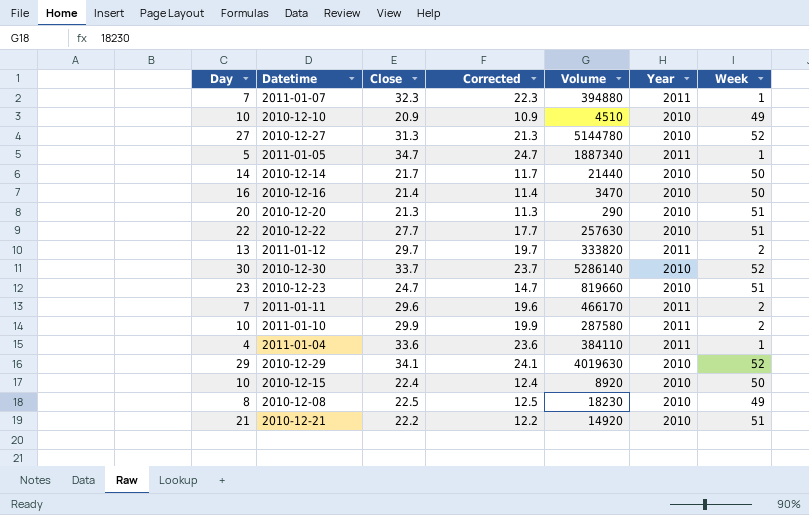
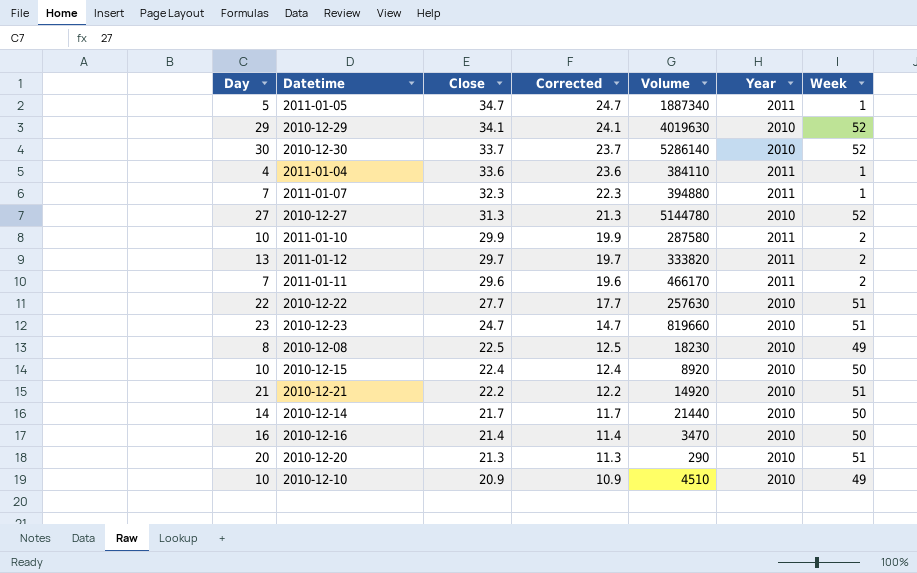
row order: none -> Close descending

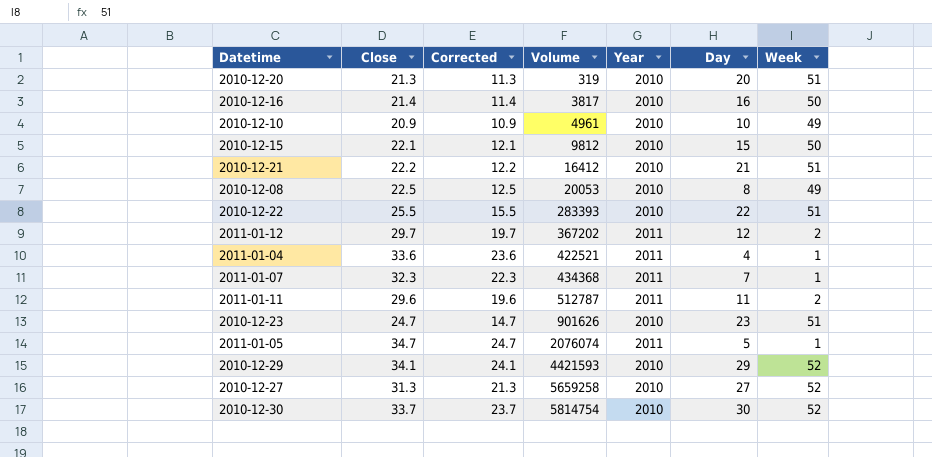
row order: Close descending -> Volume ascending
column Day | position: 1 -> 6
row 2011-01-10: 10 | 29.9 | 19.9 | 287580 | 2011 | 2 -> none
row 2010-12-14: 14 | 21.7 | 11.7 | 21440 | 2010 | 50 -> none
2010-12-20 | Volume: 290 -> 319
2010-12-16 | Volume: 3470 -> 3817
2010-12-10 | Volume: 4510 -> 4961
2010-12-15 | Close: 22.4 -> 22.1
2010-12-15 | Corrected: 12.4 -> 12.1
2010-12-15 | Volume: 8920 -> 9812
2010-12-15 | Day: 10 -> 15
2010-12-21 | Volume: 14920 -> 16412
2010-12-08 | Volume: 18230 -> 20053
2010-12-22 | Close: 27.7 -> 25.5
2010-12-22 | Corrected: 17.7 -> 15.5
2010-12-22 | Volume: 257630 -> 283393
2011-01-12 | Volume: 333820 -> 367202
2011-01-12 | Day: 13 -> 12
2011-01-04 | Volume: 384110 -> 422521
2011-01-07 | Volume: 394880 -> 434368
2011-01-11 | Volume: 466170 -> 512787
2011-01-11 | Day: 7 -> 11
2010-12-23 | Volume: 819660 -> 901626
2011-01-05 | Volume: 1887340 -> 2076074
2010-12-29 | Volume: 4019630 -> 4421593
2010-12-27 | Volume: 5144780 -> 5659258
2010-12-30 | Volume: 5286140 -> 5814754

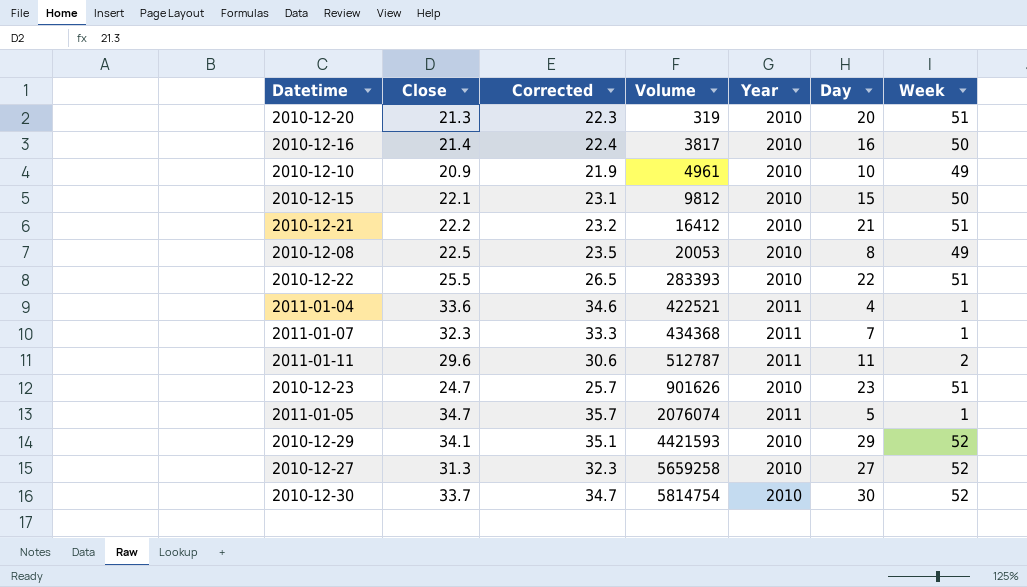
column Corrected | formula: [Close] - 10 -> [Close] + 1
row 2011-01-12: 29.7 | 19.7 | 367202 | 2011 | 12 | 2 -> none

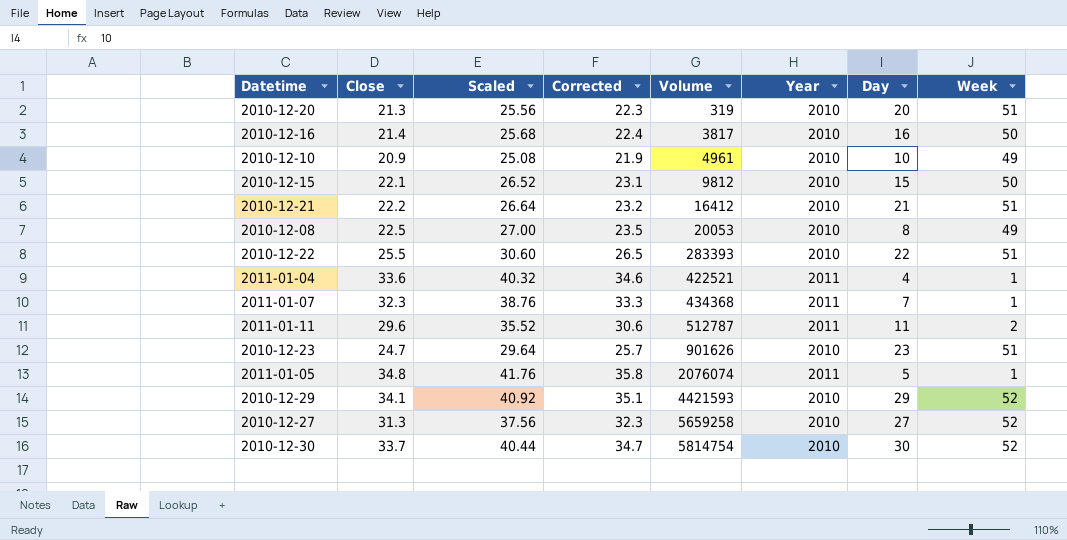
column Scaled | formula: none -> [Close] * 1.2
2011-01-05 | Close: 34.7 -> 34.8
2011-01-05 | Corrected: 35.7 -> 35.8

